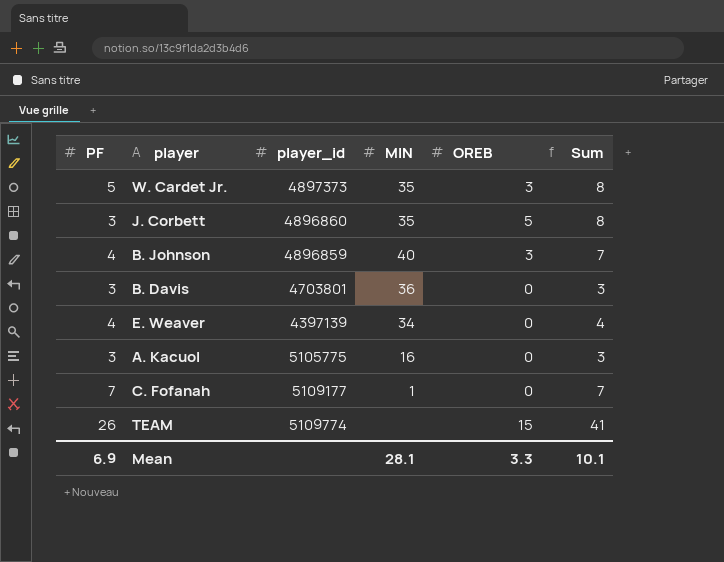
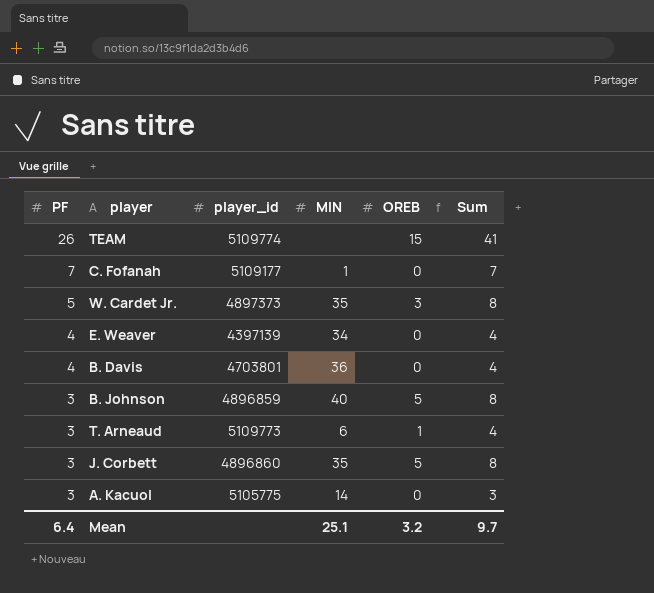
row order: none -> PF descending
B. Davis | PF: 3 -> 4
B. Davis | Sum: 3 -> 4
B. Johnson | PF: 4 -> 3
B. Johnson | OREB: 3 -> 5
B. Johnson | Sum: 7 -> 8
row T. Arneaud: none -> 3 | 5109773 | 6 | 1 | 4
A. Kacuol | MIN: 16 -> 14
Mean | PF: 6.9 -> 6.4
Mean | MIN: 28.1 -> 25.1
Mean | OREB: 3.3 -> 3.2
Mean | Sum: 10.1 -> 9.7

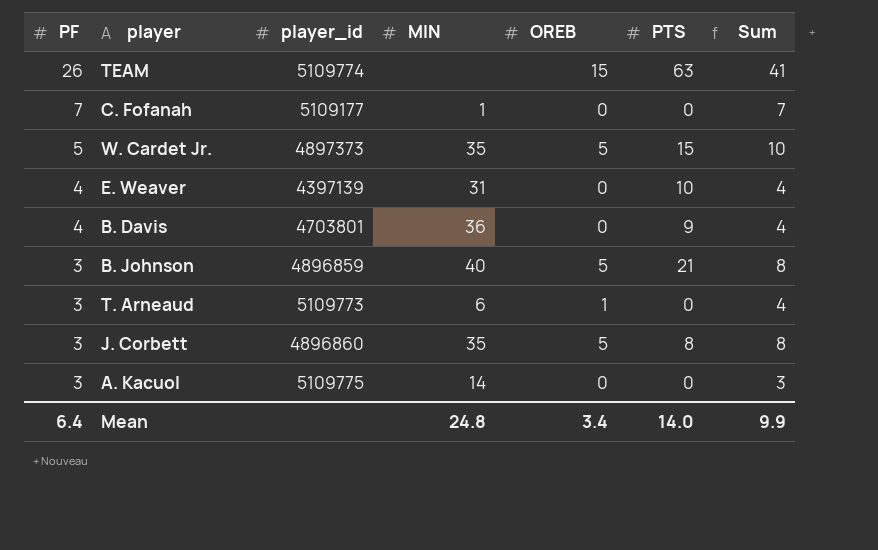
column PTS | position: none -> 6
W. Cardet Jr. | OREB: 3 -> 5
W. Cardet Jr. | Sum: 8 -> 10
E. Weaver | MIN: 34 -> 31
A. Kacuol | player_id: 5105775 -> 5109775
Mean | MIN: 25.1 -> 24.8
Mean | OREB: 3.2 -> 3.4
Mean | Sum: 9.7 -> 9.9

